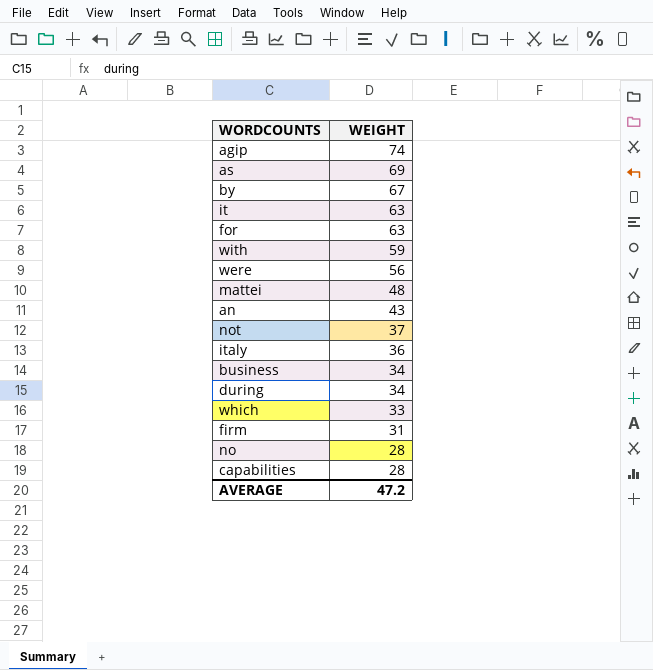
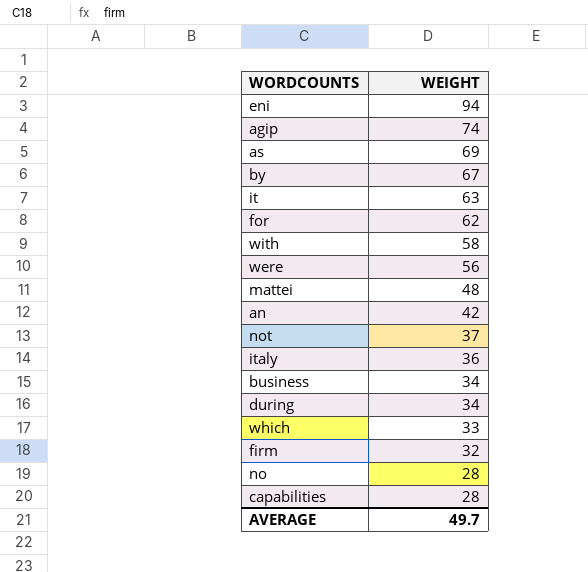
row eni: none -> 94
for | WEIGHT: 63 -> 62
with | WEIGHT: 59 -> 58
an | WEIGHT: 43 -> 42
firm | WEIGHT: 31 -> 32
AVERAGE | WEIGHT: 47.2 -> 49.7

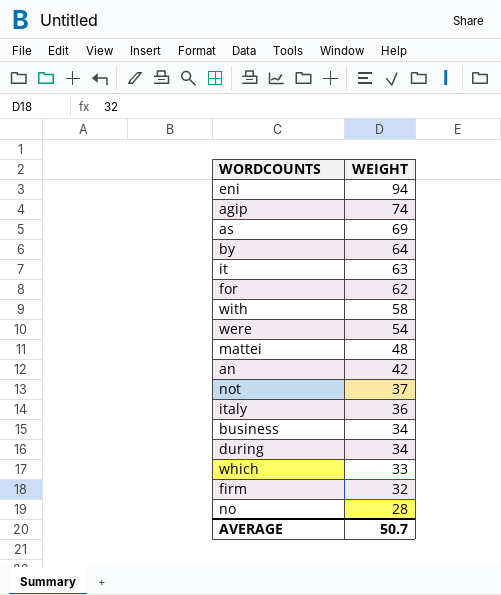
row capabilities: 28 -> none
by | WEIGHT: 67 -> 64
were | WEIGHT: 56 -> 54
AVERAGE | WEIGHT: 49.7 -> 50.7

